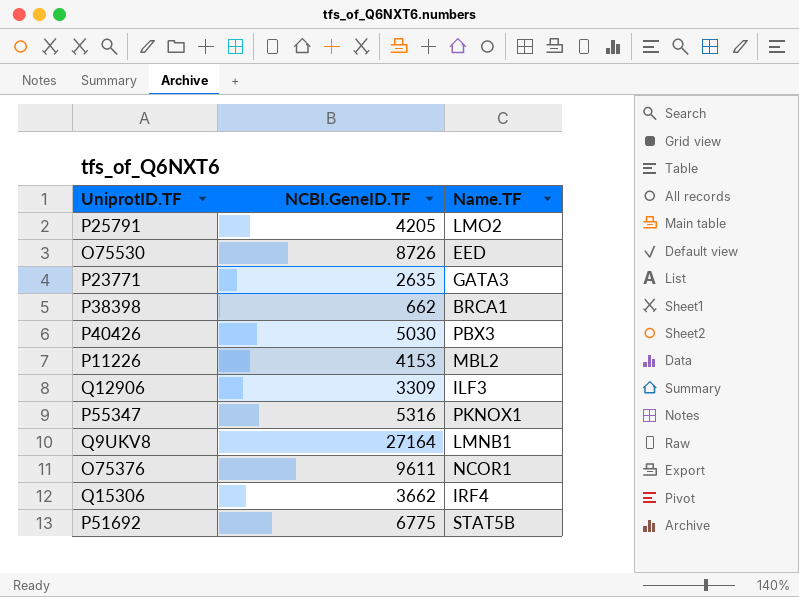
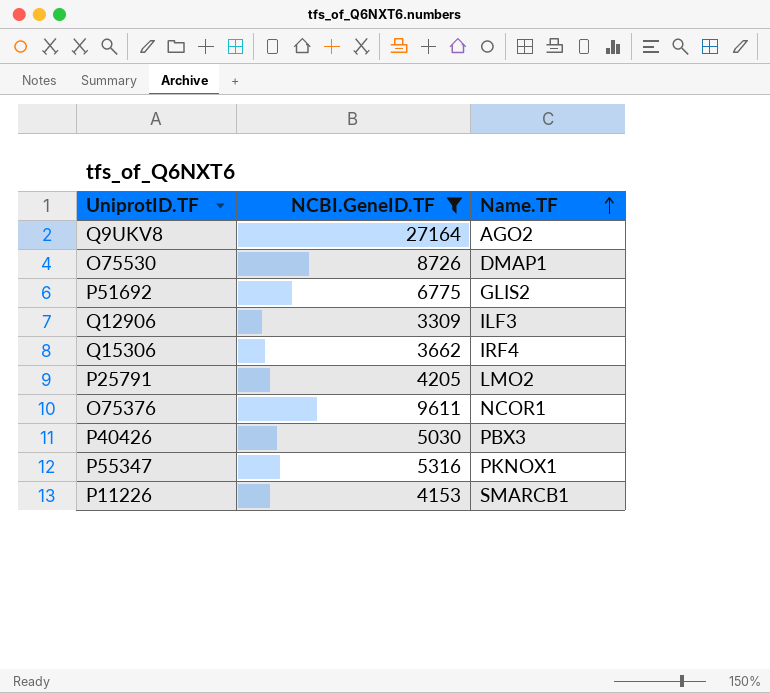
filter: none -> NCBI.GeneID.TF >= 3309
row order: none -> Name.TF ascending
Q9UKV8 | Name.TF: LMNB1 -> AGO2
O75530 | Name.TF: EED -> DMAP1
P51692 | Name.TF: STAT5B -> GLIS2
P11226 | Name.TF: MBL2 -> SMARCB1

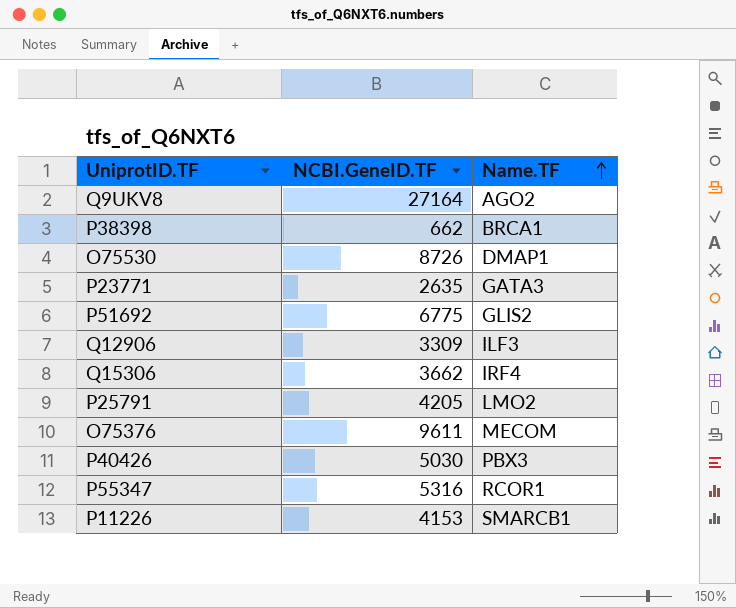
filter: NCBI.GeneID.TF >= 3309 -> none
O75376 | Name.TF: NCOR1 -> MECOM
P55347 | Name.TF: PKNOX1 -> RCOR1

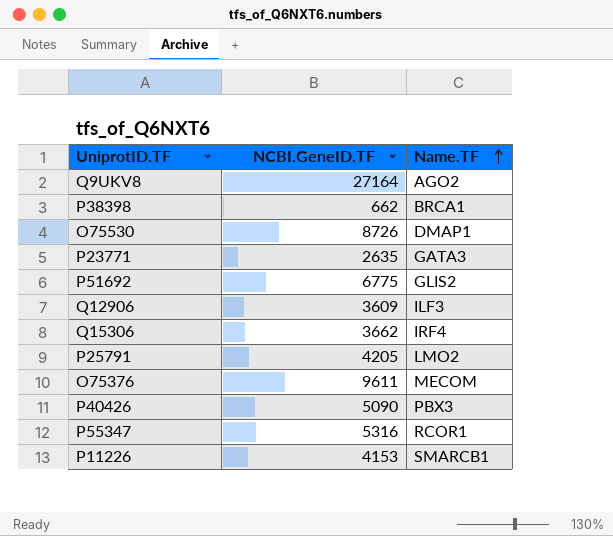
Q12906 | NCBI.GeneID.TF: 3309 -> 3609
P40426 | NCBI.GeneID.TF: 5030 -> 5090

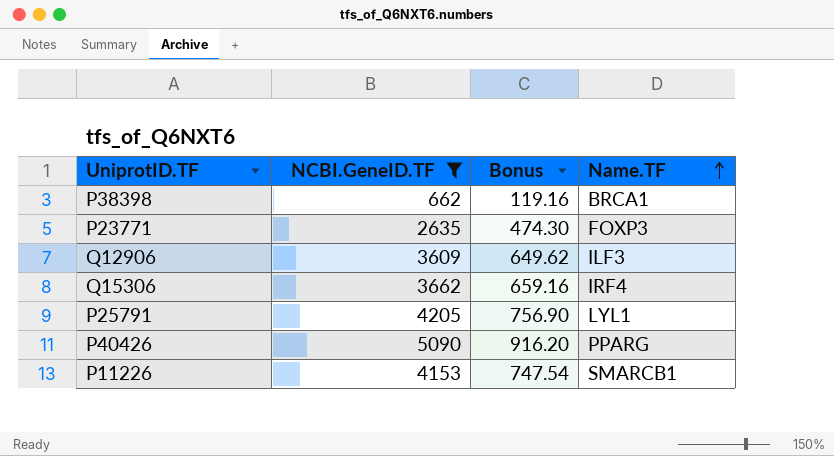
filter: none -> NCBI.GeneID.TF <= 5090
column Bonus | formula: none -> [NCBI.GeneID.TF] * 0.18
P23771 | Name.TF: GATA3 -> FOXP3
P25791 | Name.TF: LMO2 -> LYL1
P40426 | Name.TF: PBX3 -> PPARG

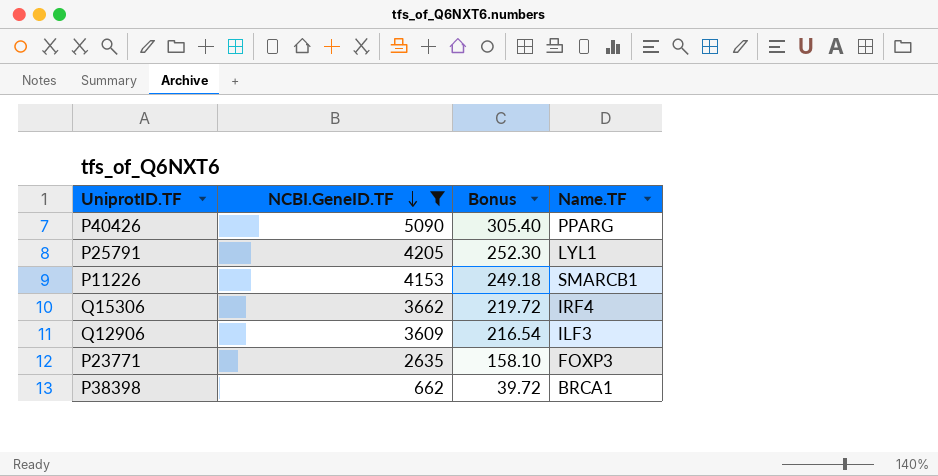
row order: Name.TF ascending -> NCBI.GeneID.TF descending
column Bonus | formula: [NCBI.GeneID.TF] * 0.18 -> [NCBI.GeneID.TF] * 0.06

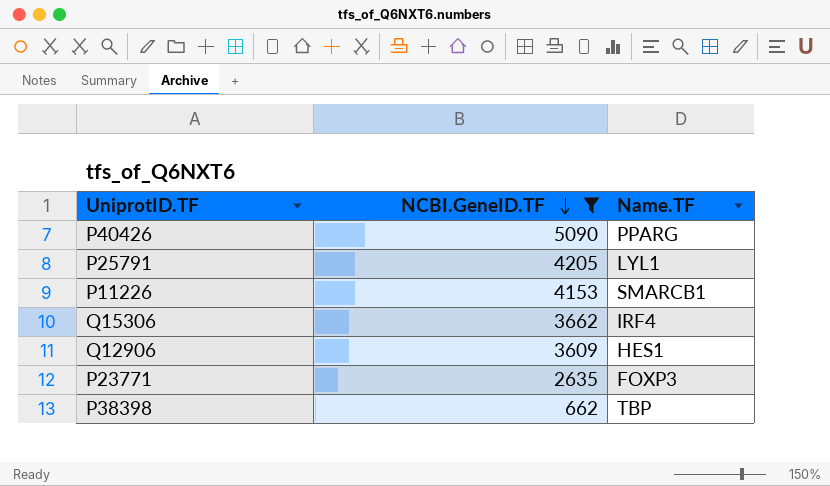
column Bonus | formula: [NCBI.GeneID.TF] * 0.06 -> none
Q12906 | Name.TF: ILF3 -> HES1
P38398 | Name.TF: BRCA1 -> TBP

